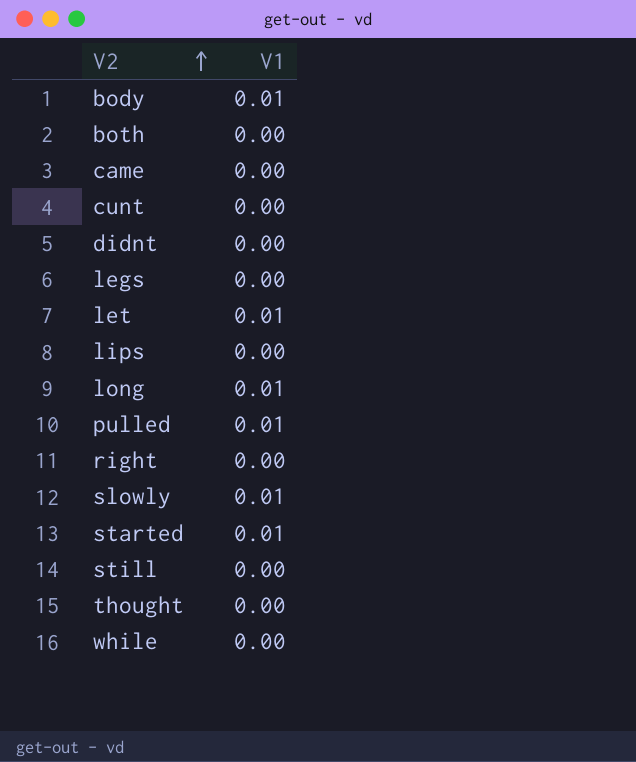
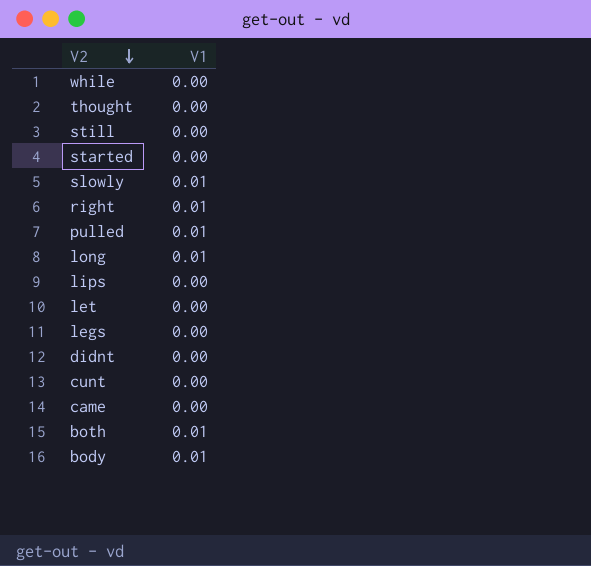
row order: V2 ascending -> V2 descending
started | V1: 0.01 -> 0.00
right | V1: 0.00 -> 0.01
let | V1: 0.01 -> 0.00
both | V1: 0.00 -> 0.01

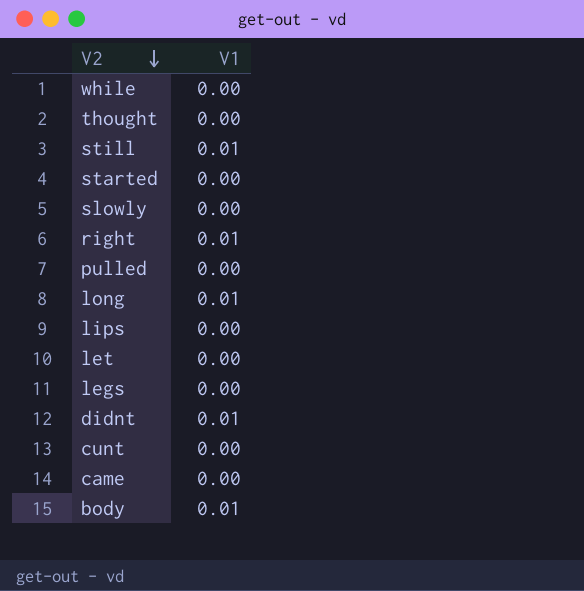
row both: 0.01 -> none
still | V1: 0.00 -> 0.01
slowly | V1: 0.01 -> 0.00
pulled | V1: 0.01 -> 0.00
didnt | V1: 0.00 -> 0.01

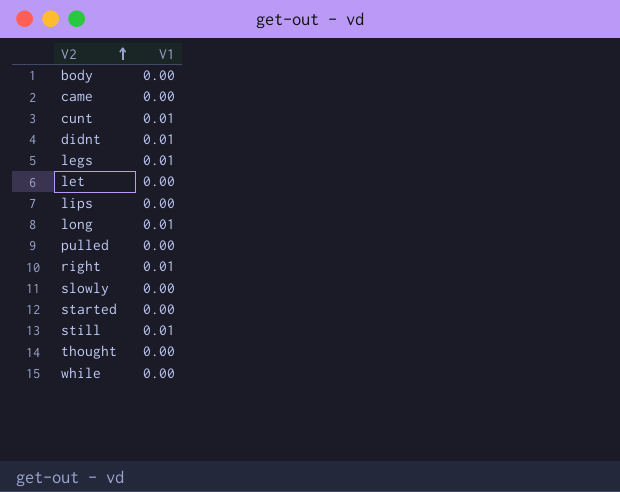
row order: V2 descending -> V2 ascending
body | V1: 0.01 -> 0.00
cunt | V1: 0.00 -> 0.01
legs | V1: 0.00 -> 0.01

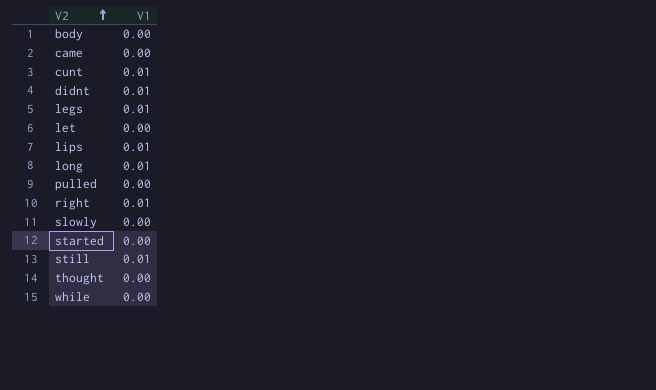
lips | V1: 0.00 -> 0.01

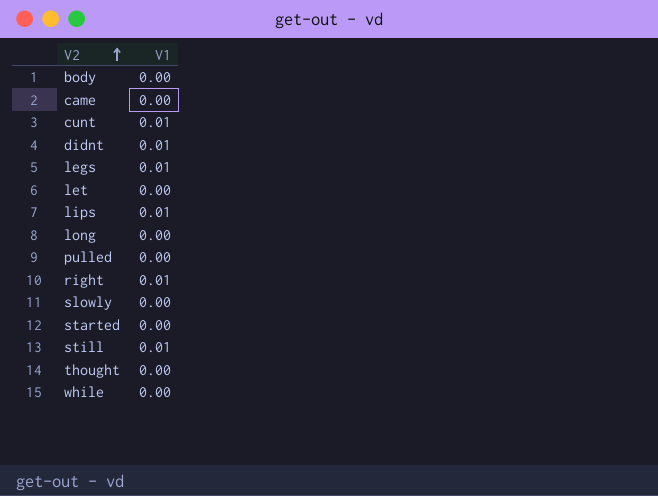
long | V1: 0.01 -> 0.00

